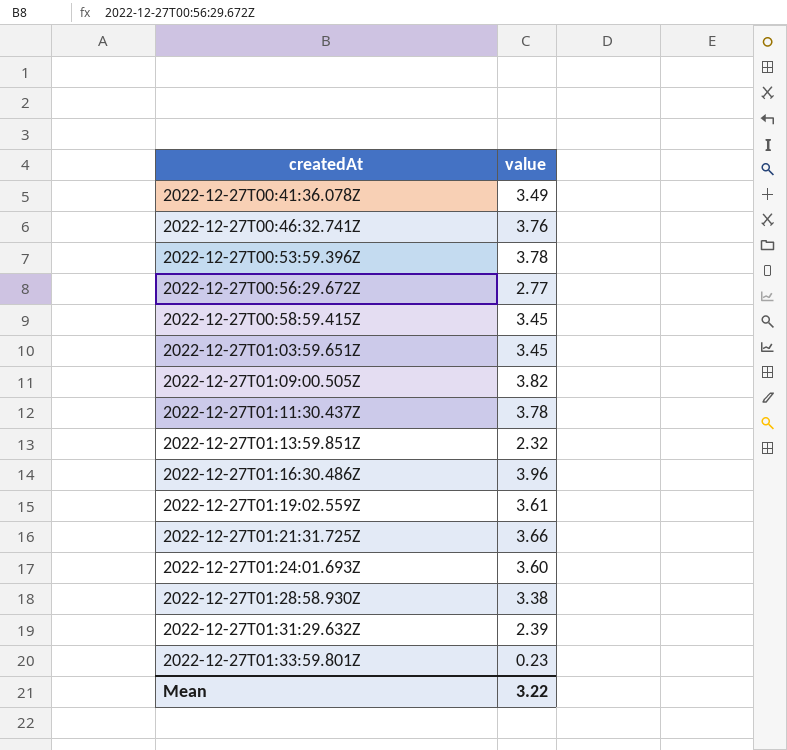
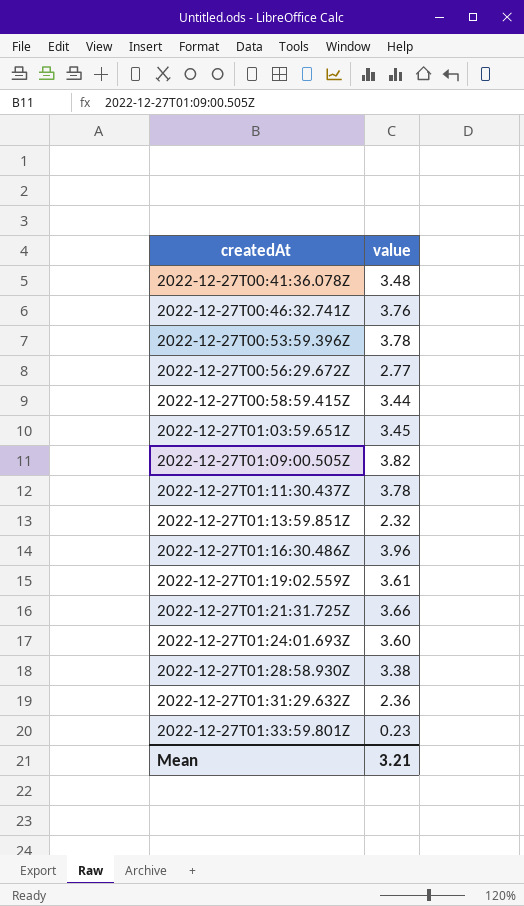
2022-12-27T00:41:36.078Z | value: 3.49 -> 3.48
2022-12-27T00:58:59.415Z | value: 3.45 -> 3.44
2022-12-27T01:31:29.632Z | value: 2.39 -> 2.36
Mean | value: 3.22 -> 3.21

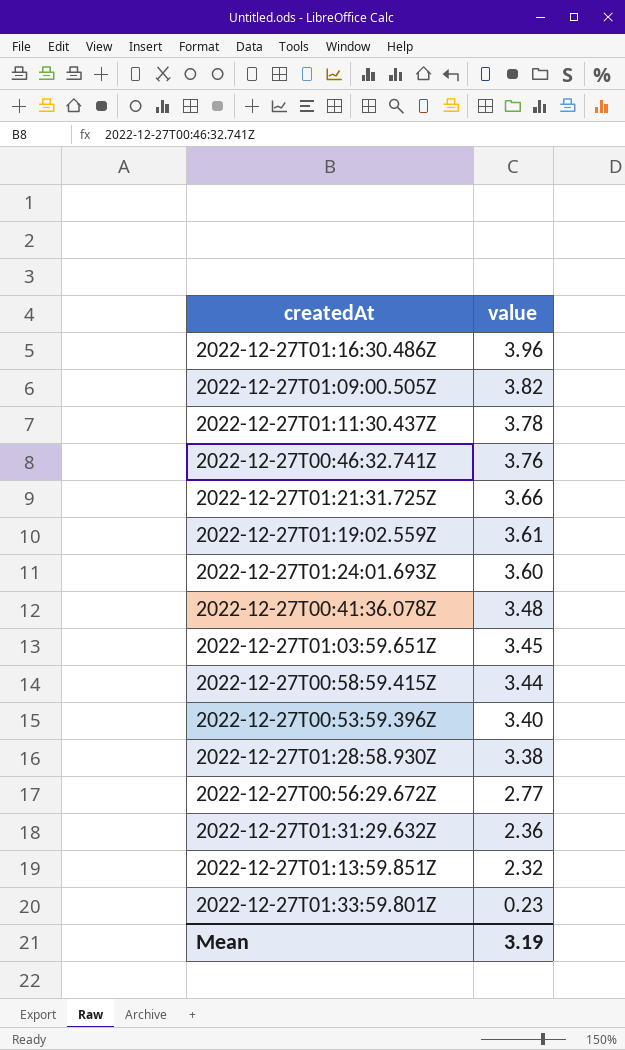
row order: createdAt ascending -> value descending
2022-12-27T00:53:59.396Z | value: 3.78 -> 3.40
Mean | value: 3.21 -> 3.19

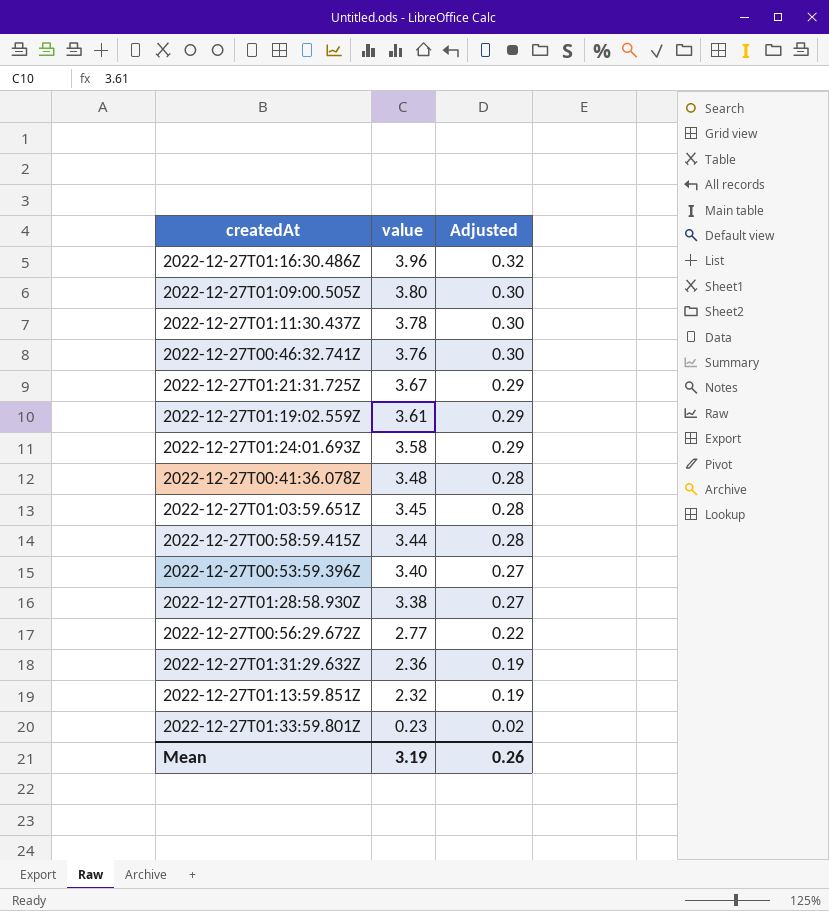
column Adjusted | formula: none -> [value] * 0.08
2022-12-27T01:09:00.505Z | value: 3.82 -> 3.80
2022-12-27T01:21:31.725Z | value: 3.66 -> 3.67
2022-12-27T01:24:01.693Z | value: 3.60 -> 3.58

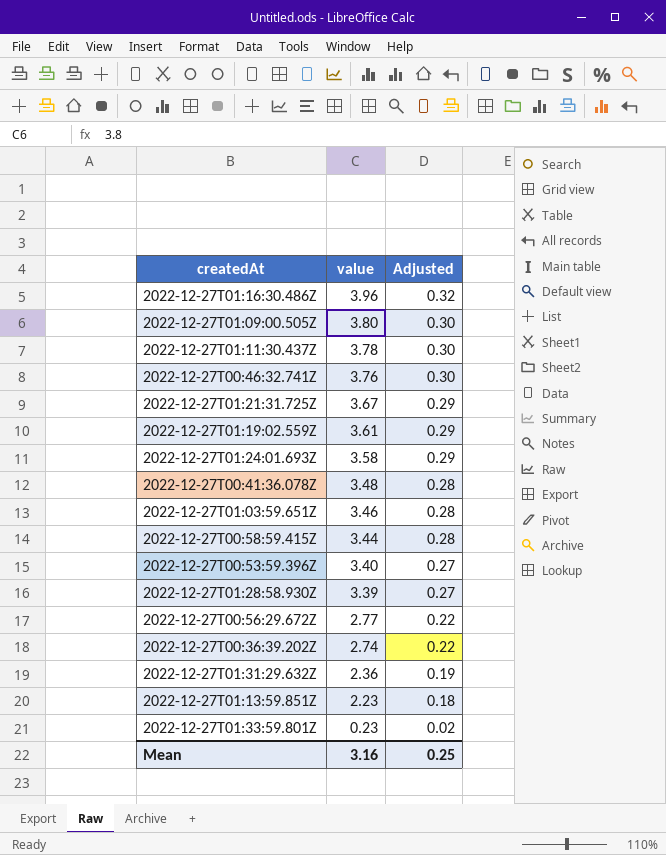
2022-12-27T01:03:59.651Z | value: 3.45 -> 3.46
2022-12-27T01:28:58.930Z | value: 3.38 -> 3.39
row 2022-12-27T00:36:39.202Z: none -> 2.74 | 0.22
2022-12-27T01:13:59.851Z | value: 2.32 -> 2.23
2022-12-27T01:13:59.851Z | Adjusted: 0.19 -> 0.18
Mean | value: 3.19 -> 3.16
Mean | Adjusted: 0.26 -> 0.25

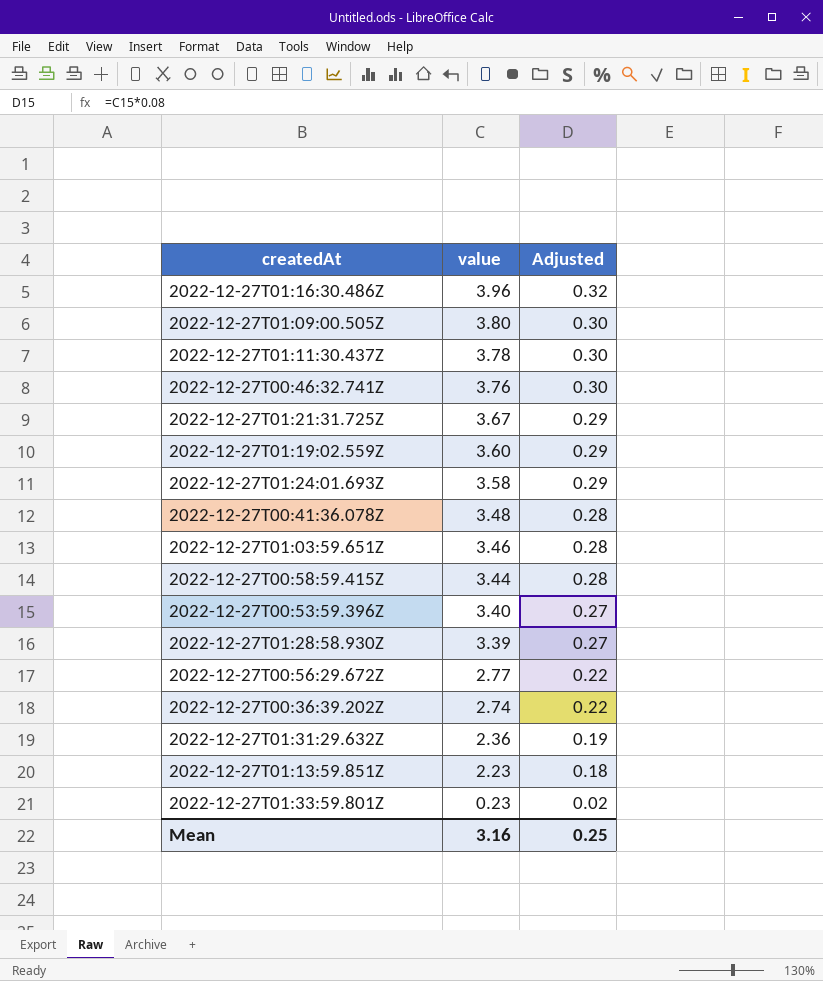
2022-12-27T01:19:02.559Z | value: 3.61 -> 3.60

